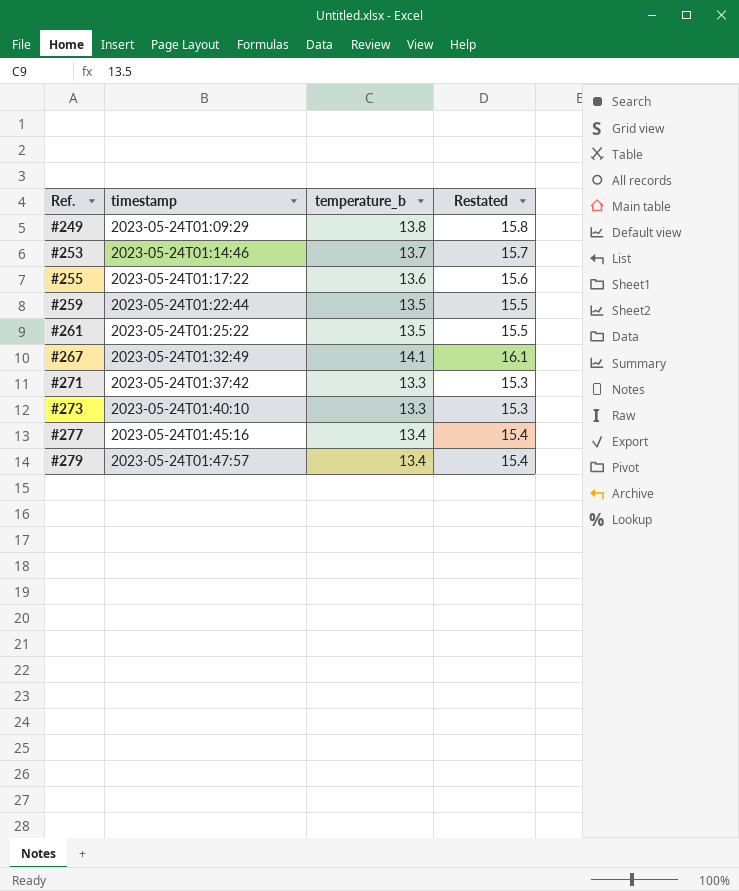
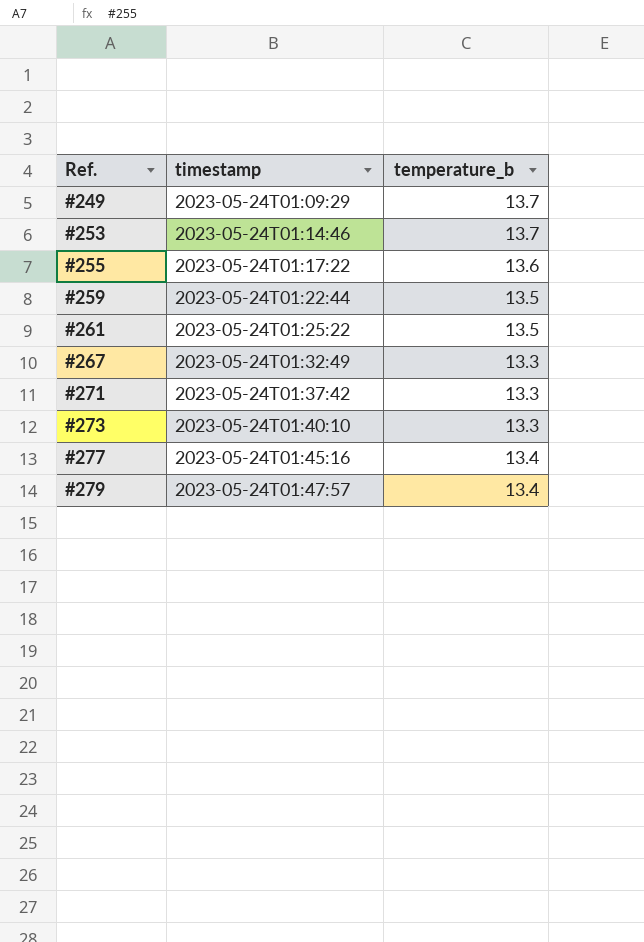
column Restated | formula: [temperature_b] + 2 -> none
#249 | temperature_b: 13.8 -> 13.7
#267 | temperature_b: 14.1 -> 13.3

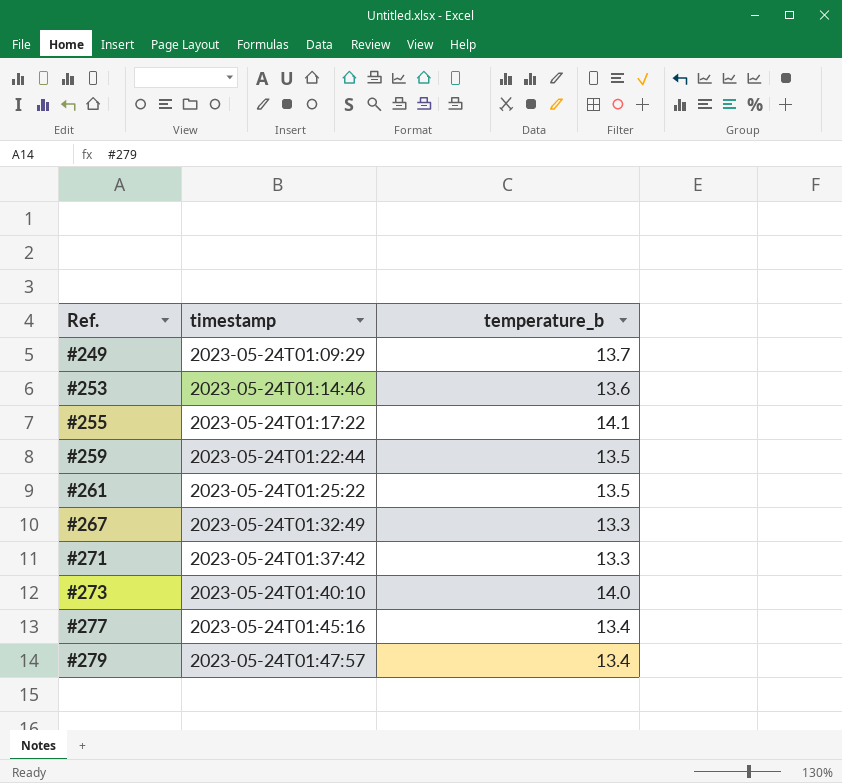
#253 | temperature_b: 13.7 -> 13.6
#255 | temperature_b: 13.6 -> 14.1
#273 | temperature_b: 13.3 -> 14.0

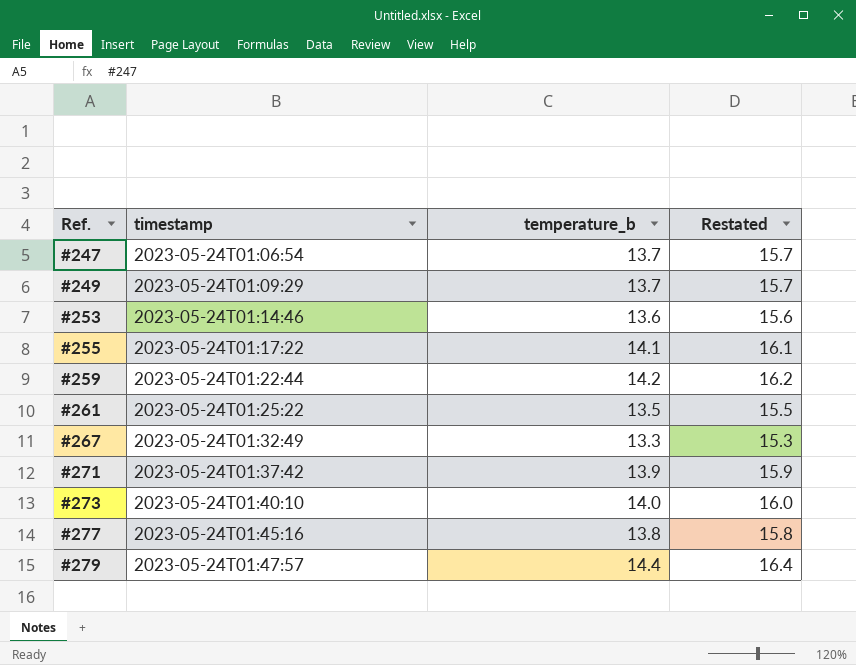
column Restated | formula: none -> [temperature_b] + 2
row #247: none -> 2023-05-24T01:06:54 | 13.7 | 15.7
#259 | temperature_b: 13.5 -> 14.2
#271 | temperature_b: 13.3 -> 13.9
#277 | temperature_b: 13.4 -> 13.8
#279 | temperature_b: 13.4 -> 14.4

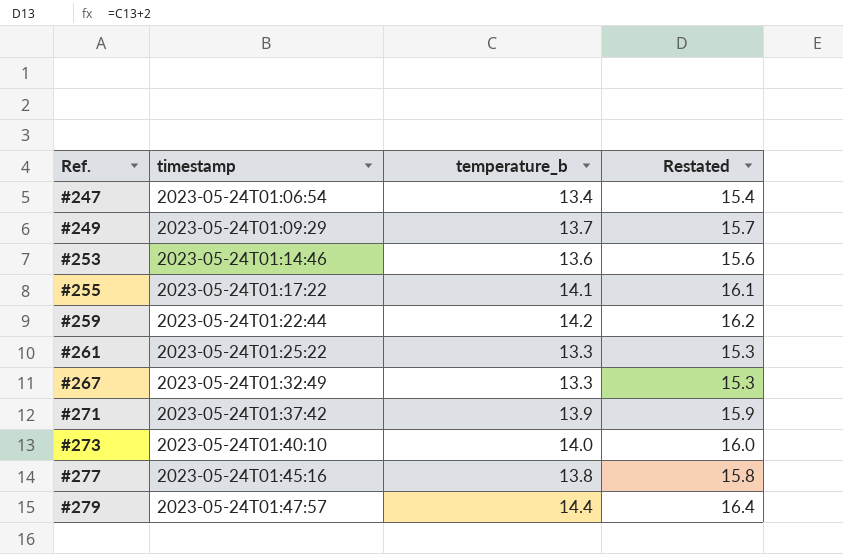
#247 | temperature_b: 13.7 -> 13.4
#247 | Restated: 15.7 -> 15.4
#261 | temperature_b: 13.5 -> 13.3
#261 | Restated: 15.5 -> 15.3

